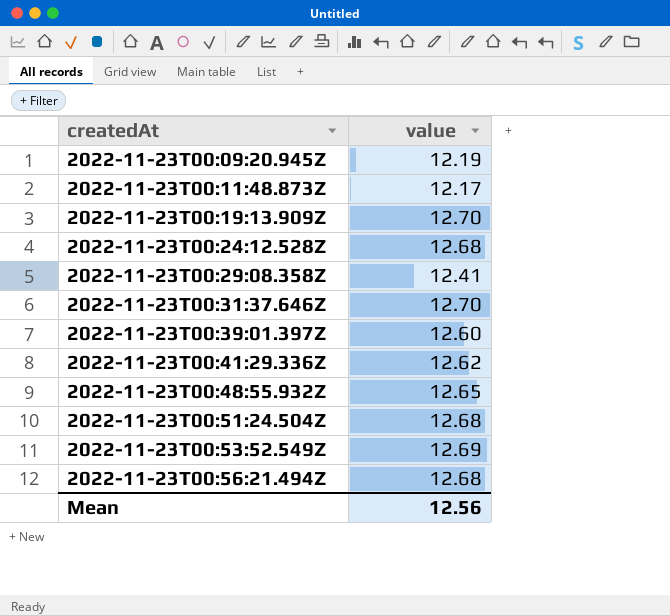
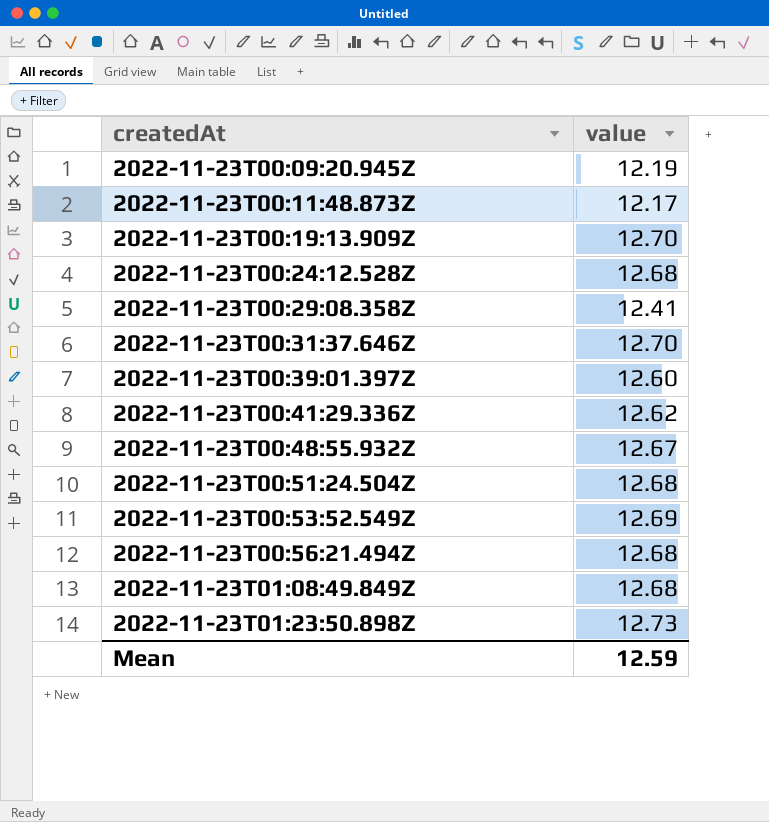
2022-11-23T00:48:55.932Z | value: 12.65 -> 12.67
row 2022-11-23T01:08:49.849Z: none -> 12.68
row 2022-11-23T01:23:50.898Z: none -> 12.73
Mean | value: 12.56 -> 12.59

